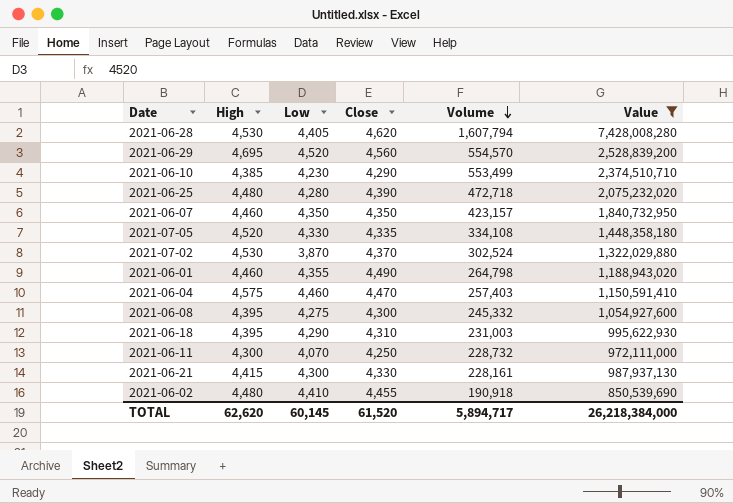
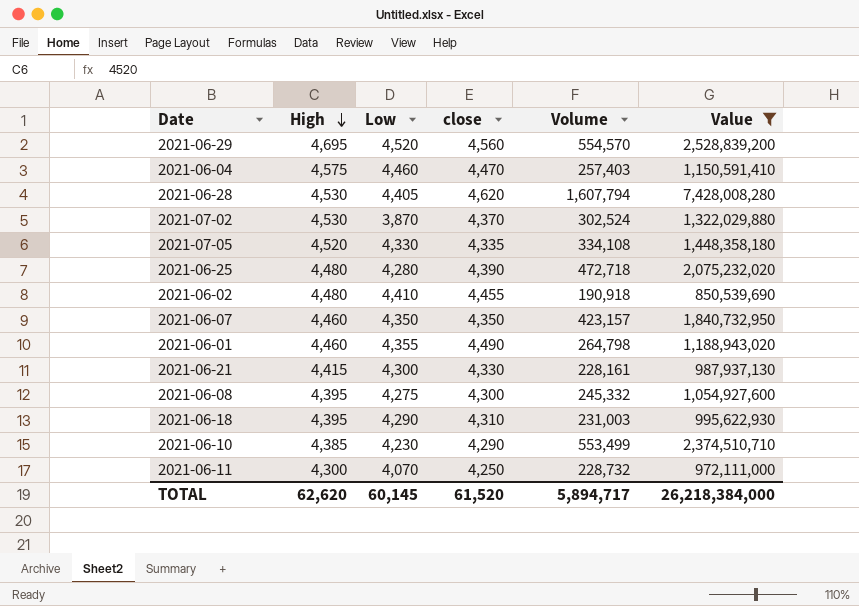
row order: Volume descending -> High descending
column name: Close -> close

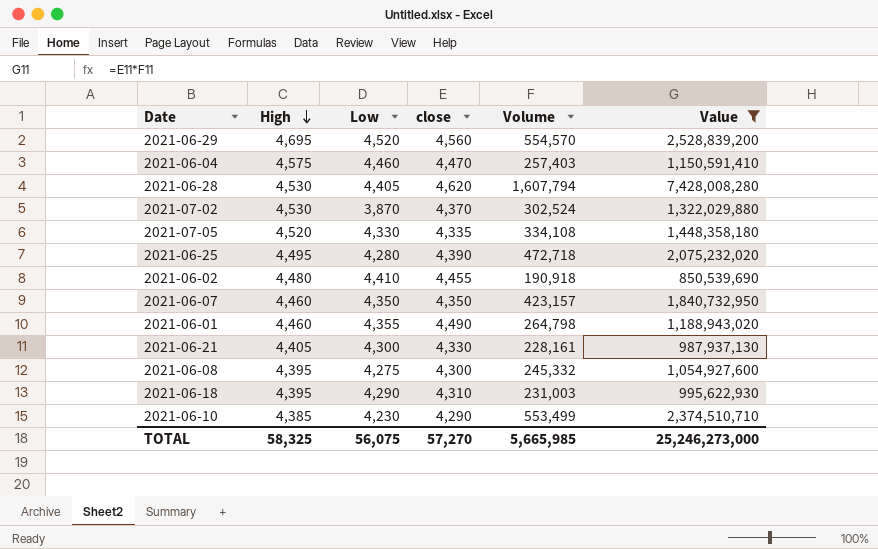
row 2021-06-11: 4,300 | 4,070 | 4,250 | 228,732 | 972,111,000 -> none
2021-06-25 | High: 4,480 -> 4,495
2021-06-21 | High: 4,415 -> 4,405
TOTAL | High: 62,620 -> 58,325
TOTAL | Low: 60,145 -> 56,075
TOTAL | close: 61,520 -> 57,270
TOTAL | Volume: 5,894,717 -> 5,665,985
TOTAL | Value: 26,218,384,000 -> 25,246,273,000

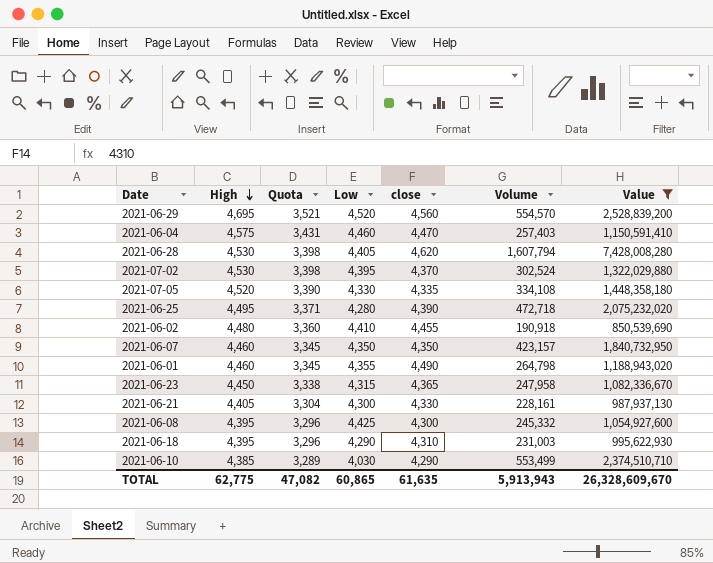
column Quota | formula: none -> [High] * 0.75
2021-07-02 | Low: 3,870 -> 4,395
row 2021-06-23: none -> 4,450 | 3,338 | 4,315 | 4,365 | 247,958 | 1,082,336,670
2021-06-08 | Low: 4,275 -> 4,425
2021-06-10 | Low: 4,230 -> 4,030
TOTAL | High: 58,325 -> 62,775
TOTAL | Low: 56,075 -> 60,865
TOTAL | close: 57,270 -> 61,635
TOTAL | Volume: 5,665,985 -> 5,913,943
TOTAL | Value: 25,246,273,000 -> 26,328,609,670

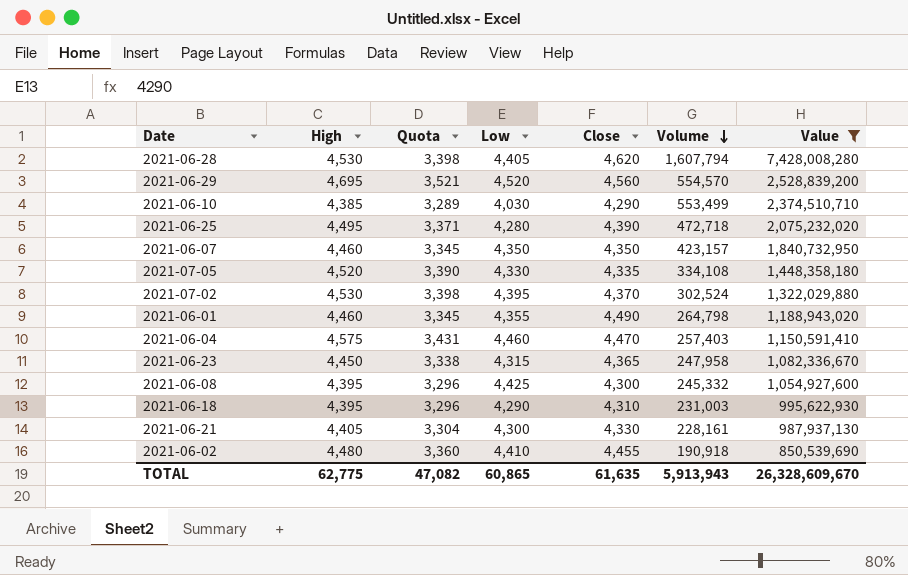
row order: High descending -> Volume descending
column name: close -> Close

